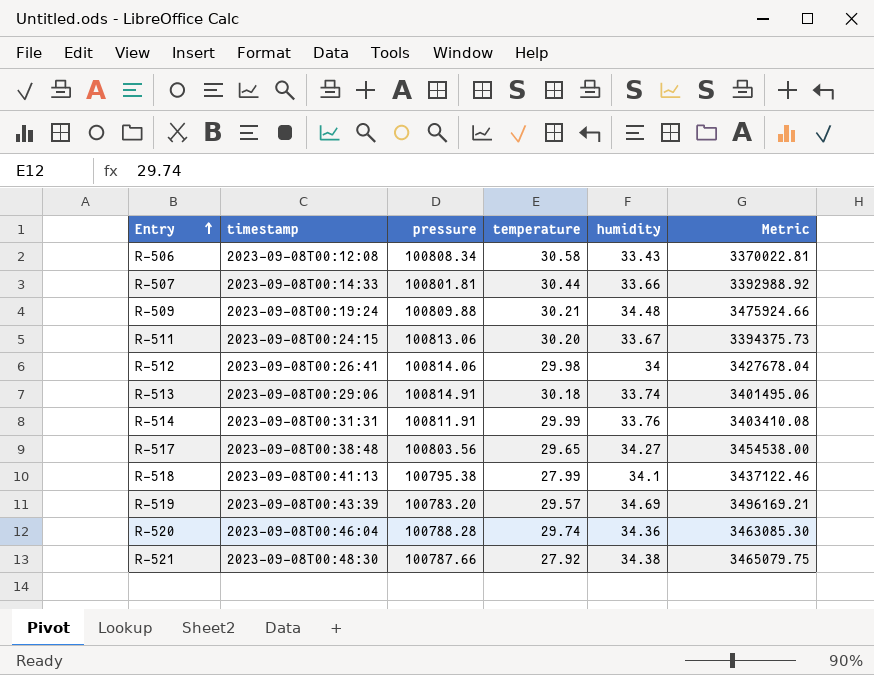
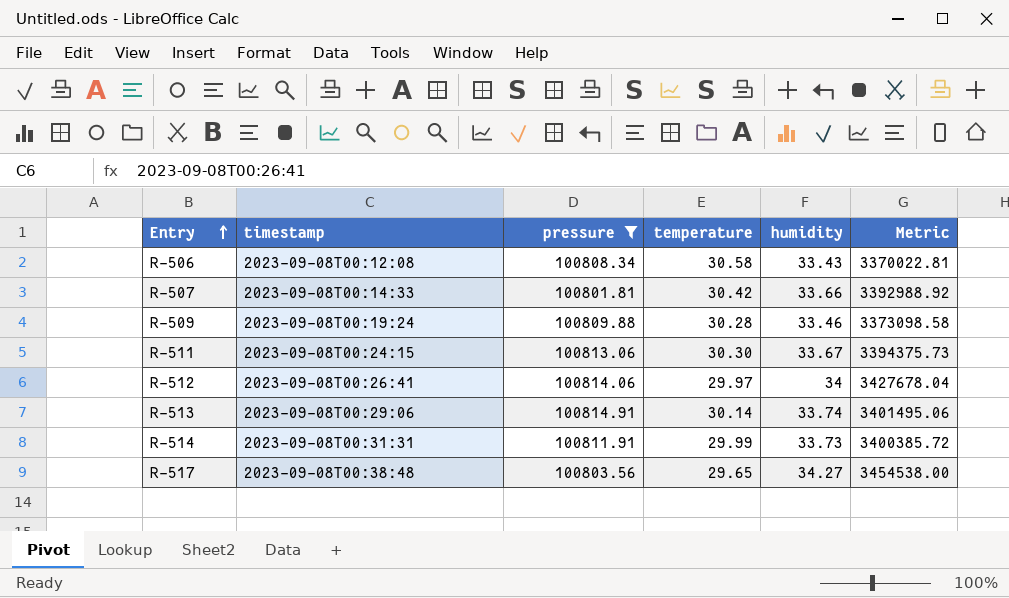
filter: none -> pressure >= 100801.81
R-507 | temperature: 30.44 -> 30.42
R-509 | temperature: 30.21 -> 30.28
R-509 | humidity: 34.48 -> 33.46
R-509 | Metric: 3475924.66 -> 3373098.58
R-511 | temperature: 30.20 -> 30.30
R-512 | temperature: 29.98 -> 29.97
R-513 | temperature: 30.18 -> 30.14
R-514 | humidity: 33.76 -> 33.73
R-514 | Metric: 3403410.08 -> 3400385.72

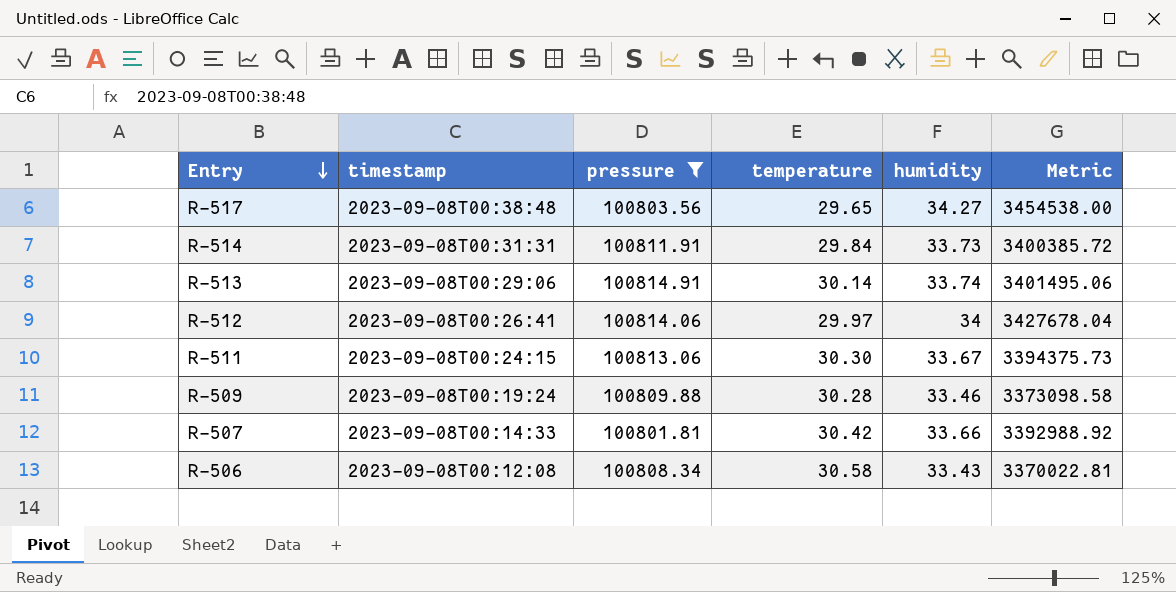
row order: Entry ascending -> Entry descending
R-514 | temperature: 29.99 -> 29.84

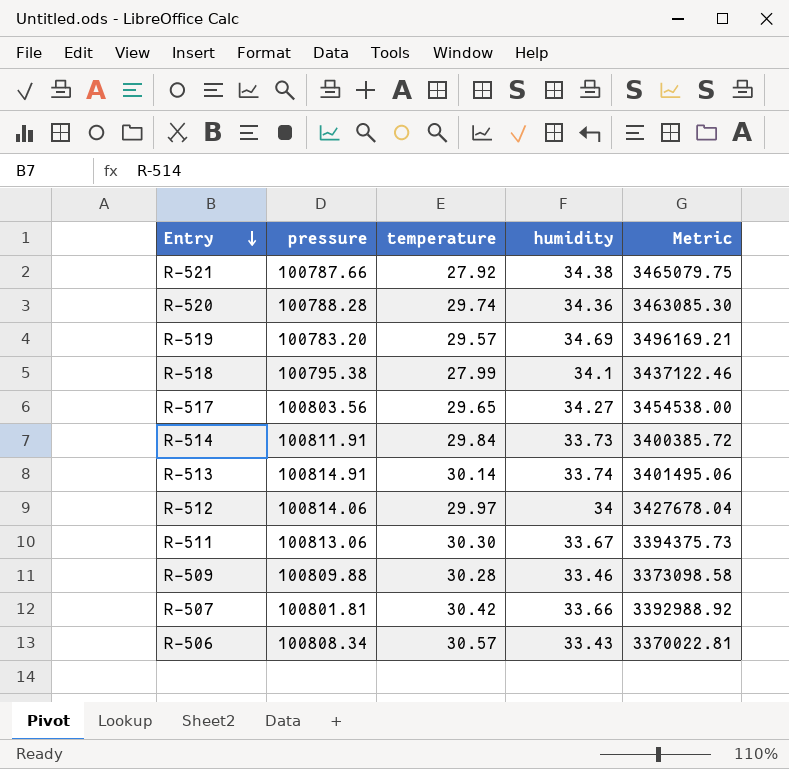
filter: pressure >= 100801.81 -> none
column timestamp | position: 2 -> none
R-506 | temperature: 30.58 -> 30.57

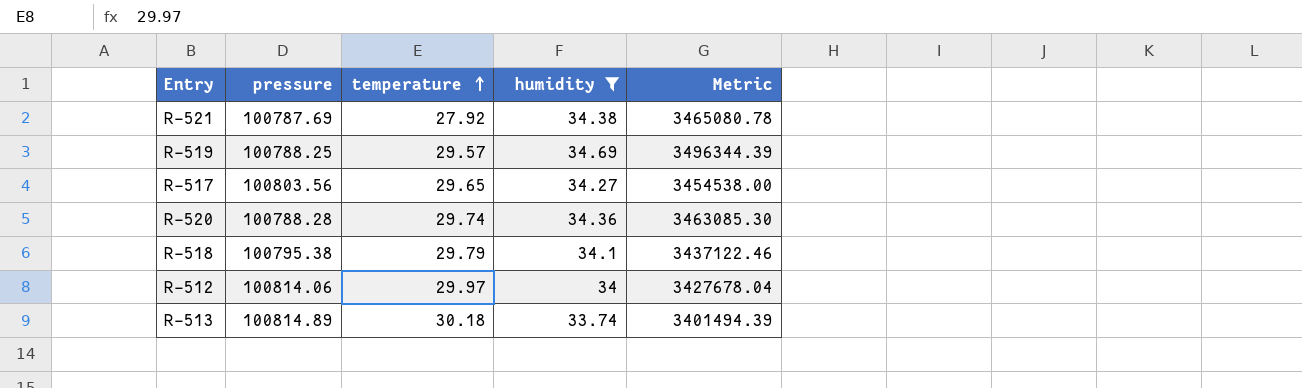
filter: none -> humidity >= 33.74
row order: Entry descending -> temperature ascending
R-521 | pressure: 100787.66 -> 100787.69
R-521 | Metric: 3465079.75 -> 3465080.78
R-519 | pressure: 100783.20 -> 100788.25
R-519 | Metric: 3496169.21 -> 3496344.39
R-518 | temperature: 27.99 -> 29.79
R-513 | pressure: 100814.91 -> 100814.89
R-513 | temperature: 30.14 -> 30.18
R-513 | Metric: 3401495.06 -> 3401494.39

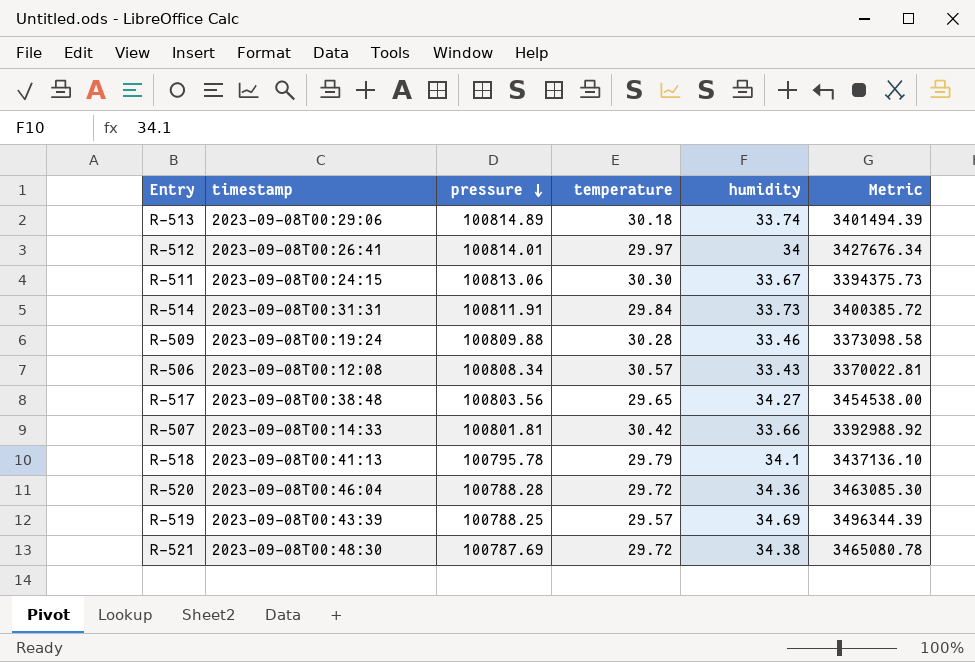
filter: humidity >= 33.74 -> none
row order: temperature ascending -> pressure descending
column timestamp | position: none -> 2
R-512 | pressure: 100814.06 -> 100814.01
R-512 | Metric: 3427678.04 -> 3427676.34
R-518 | pressure: 100795.38 -> 100795.78
R-518 | Metric: 3437122.46 -> 3437136.10
R-520 | temperature: 29.74 -> 29.72
R-521 | temperature: 27.92 -> 29.72

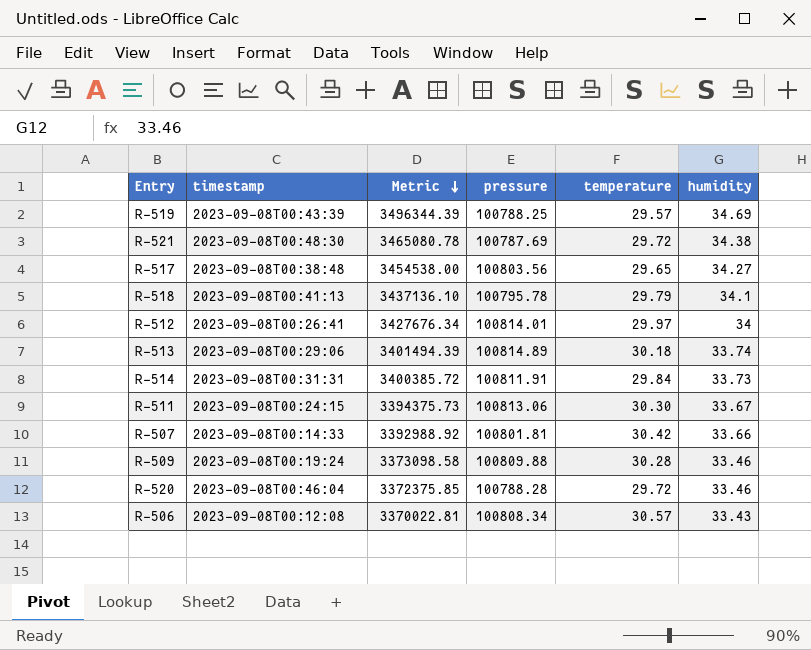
row order: pressure descending -> Metric descending
column Metric | position: 6 -> 3
R-520 | Metric: 3463085.30 -> 3372375.85
R-520 | humidity: 34.36 -> 33.46

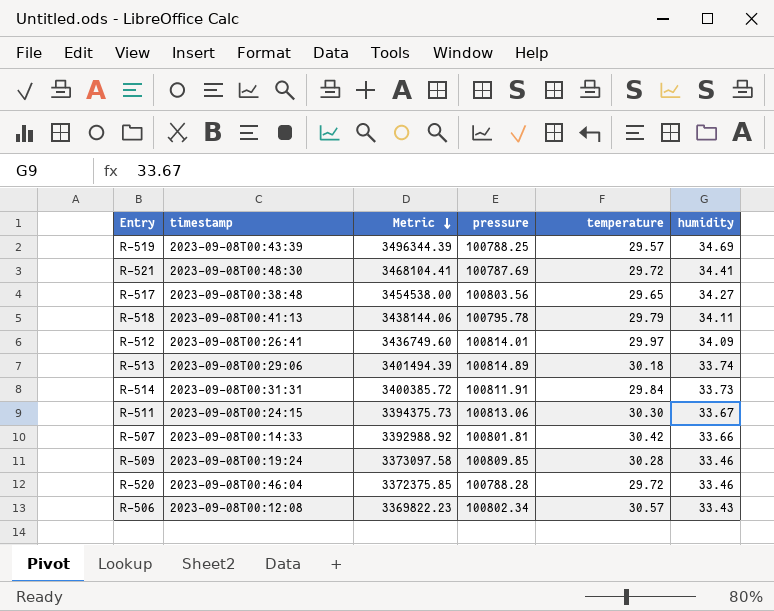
R-521 | Metric: 3465080.78 -> 3468104.41
R-521 | humidity: 34.38 -> 34.41
R-518 | Metric: 3437136.10 -> 3438144.06
R-518 | humidity: 34.1 -> 34.11
R-512 | Metric: 3427676.34 -> 3436749.60
R-512 | humidity: 34 -> 34.09
R-509 | Metric: 3373098.58 -> 3373097.58
R-509 | pressure: 100809.88 -> 100809.85
R-506 | Metric: 3370022.81 -> 3369822.23
R-506 | pressure: 100808.34 -> 100802.34

